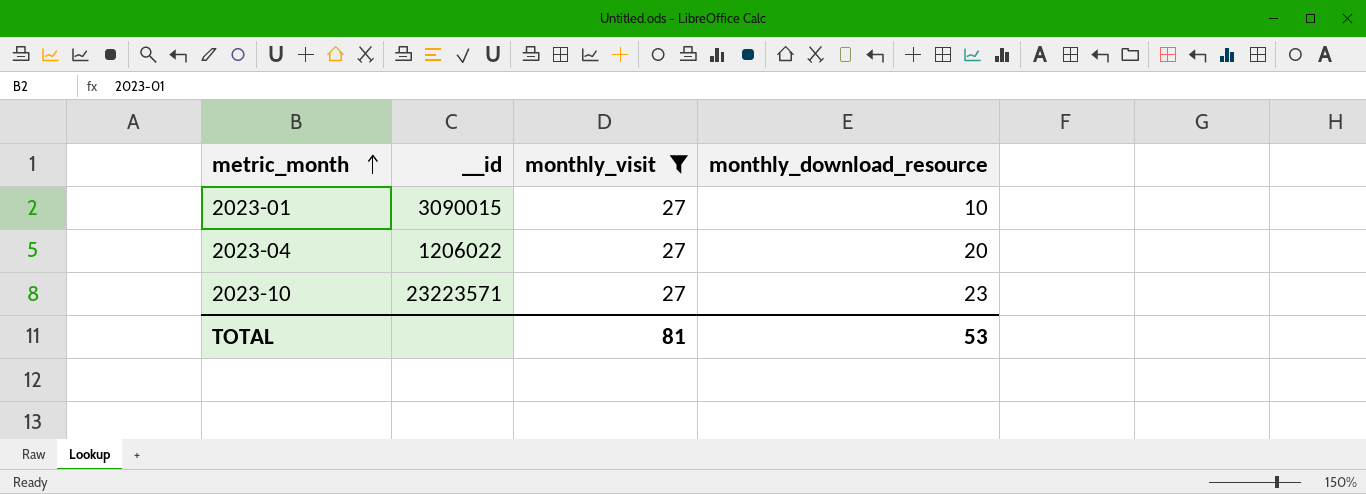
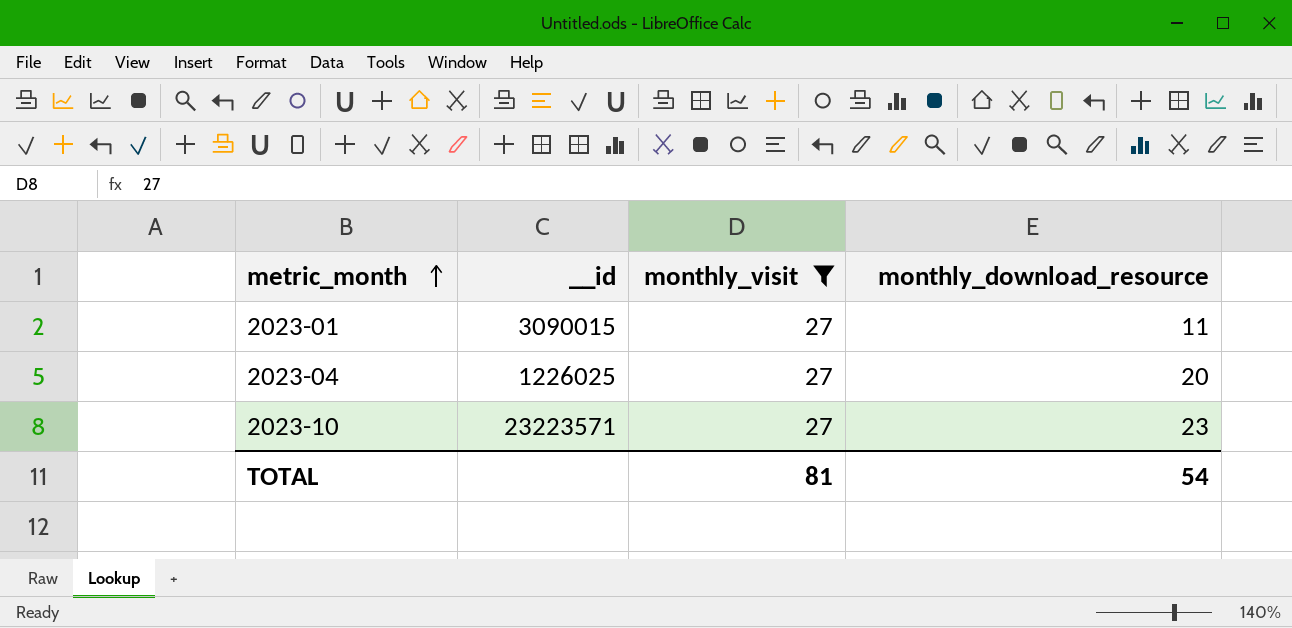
2023-01 | monthly_download_resource: 10 -> 11
2023-04 | __id: 1206022 -> 1226025
TOTAL | monthly_download_resource: 53 -> 54

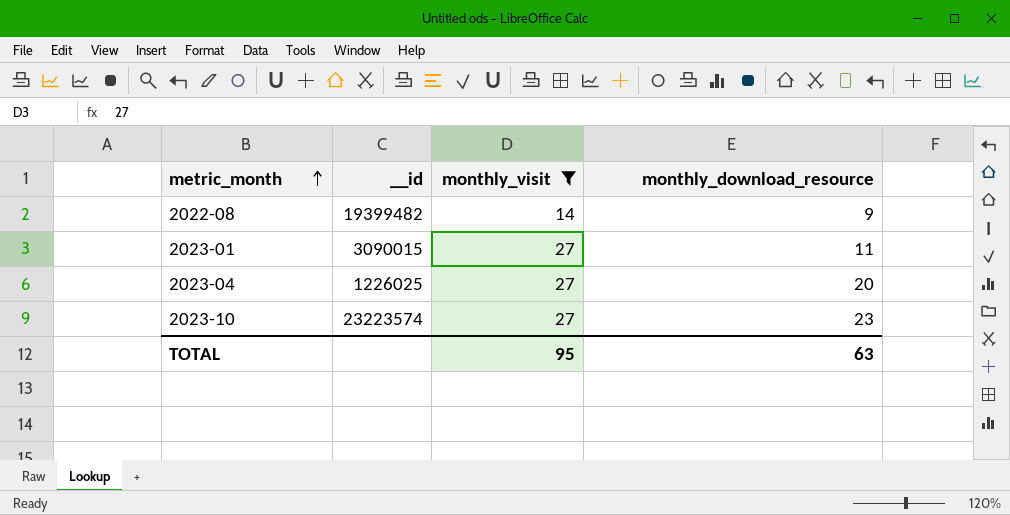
row 2022-08: none -> 19399482 | 14 | 9
2023-10 | __id: 23223571 -> 23223574
TOTAL | monthly_visit: 81 -> 95
TOTAL | monthly_download_resource: 54 -> 63

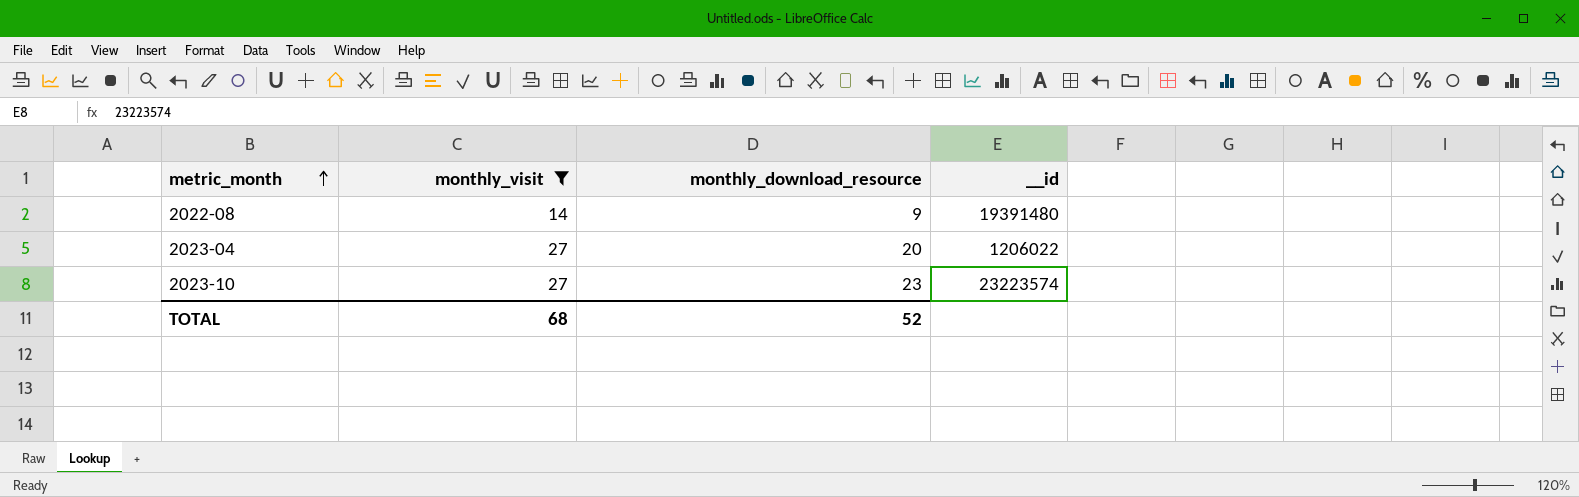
column __id | position: 2 -> 4
row 2023-01: 3090015 | 27 | 11 -> none
2022-08 | __id: 19399482 -> 19391480
2023-04 | __id: 1226025 -> 1206022
TOTAL | monthly_visit: 95 -> 68
TOTAL | monthly_download_resource: 63 -> 52

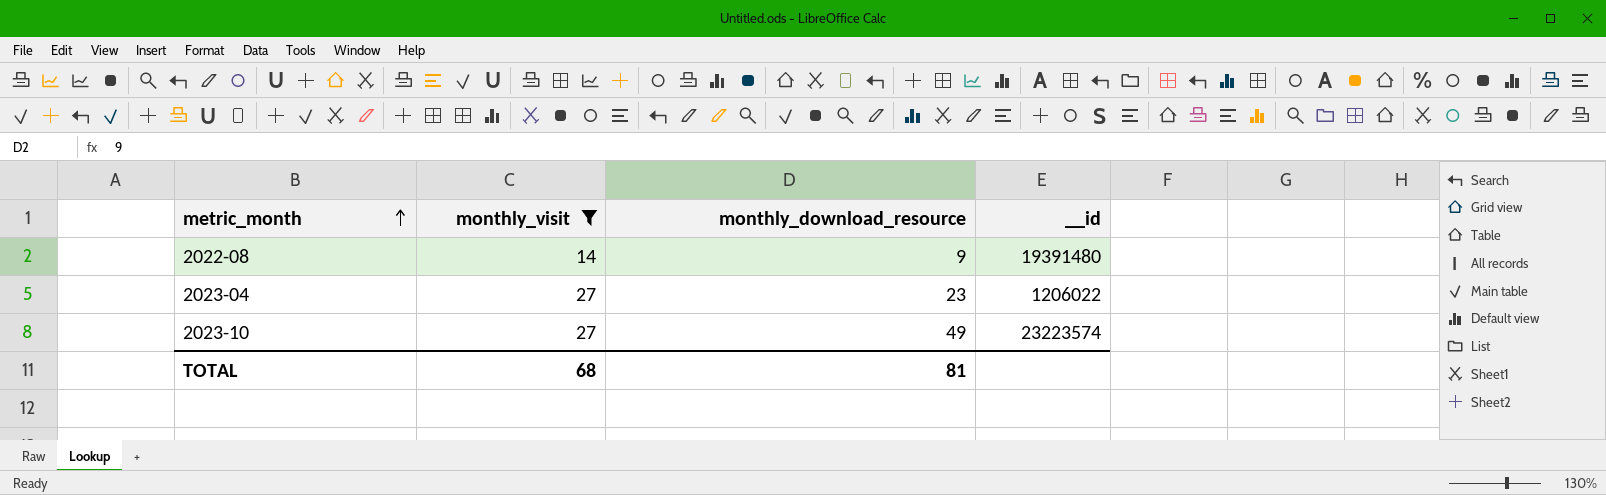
2023-04 | monthly_download_resource: 20 -> 23
2023-10 | monthly_download_resource: 23 -> 49
TOTAL | monthly_download_resource: 52 -> 81

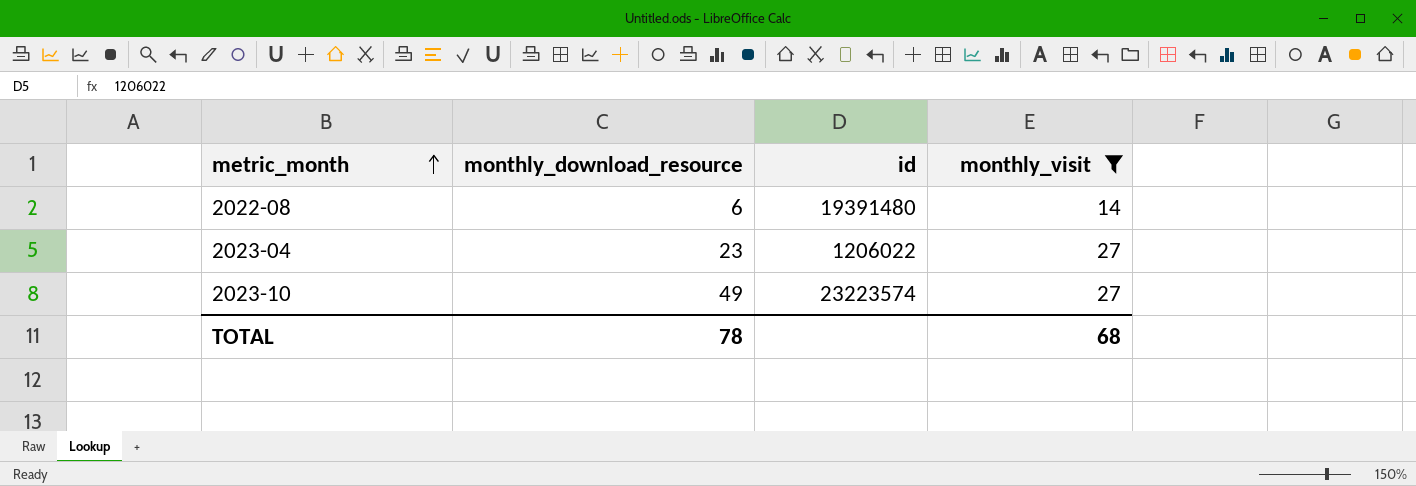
column name: __id -> id
column monthly_visit | position: 2 -> 4
2022-08 | monthly_download_resource: 9 -> 6
TOTAL | monthly_download_resource: 81 -> 78

